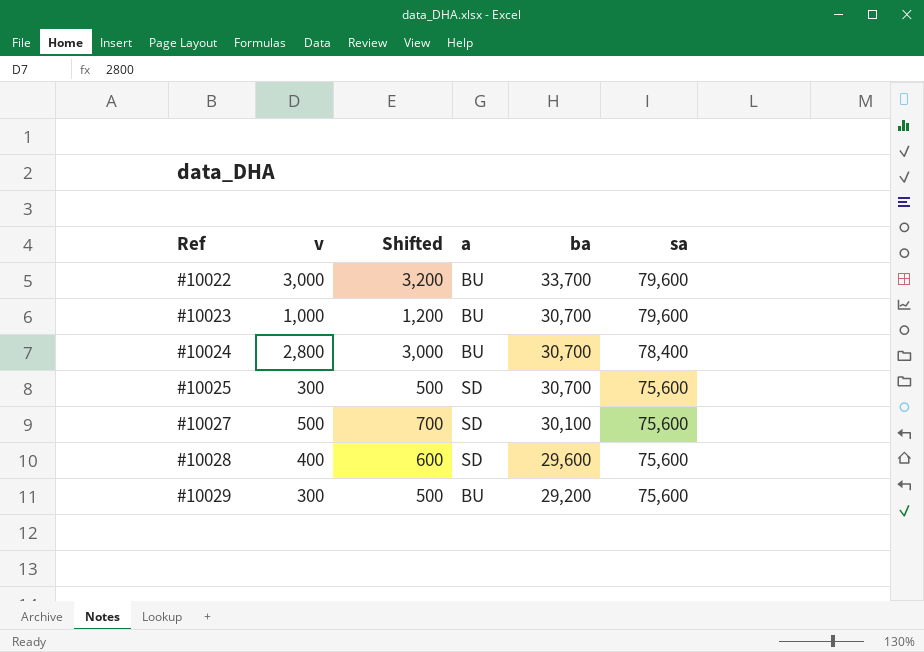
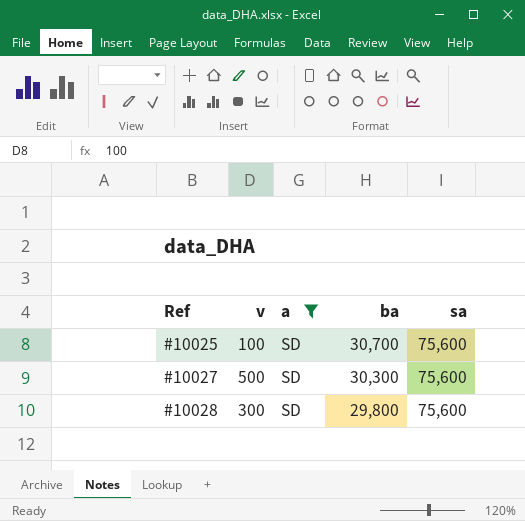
filter: none -> a = SD
column Shifted | formula: [v] + 200 -> none
#10025 | v: 300 -> 100
#10027 | ba: 30,100 -> 30,300
#10028 | v: 400 -> 300
#10028 | ba: 29,600 -> 29,800

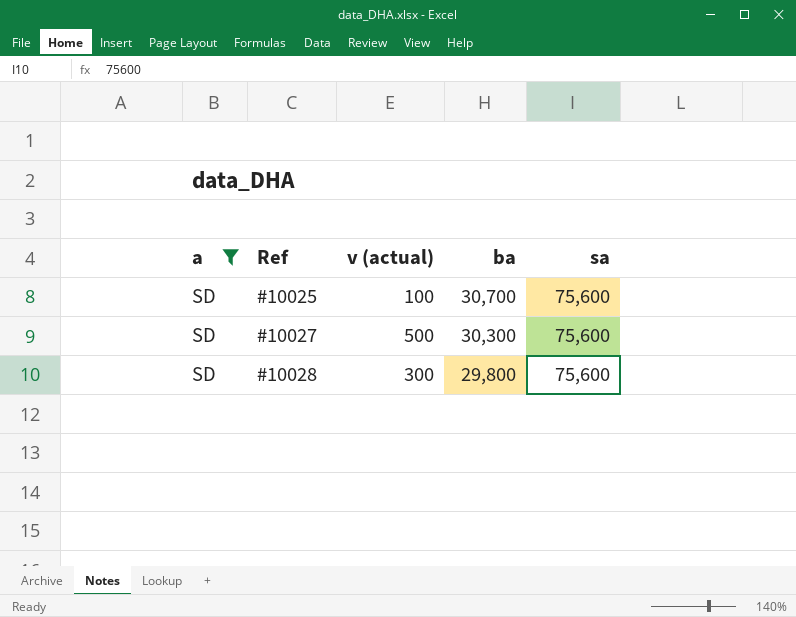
column a | position: 3 -> 1
column name: v -> v (actual)

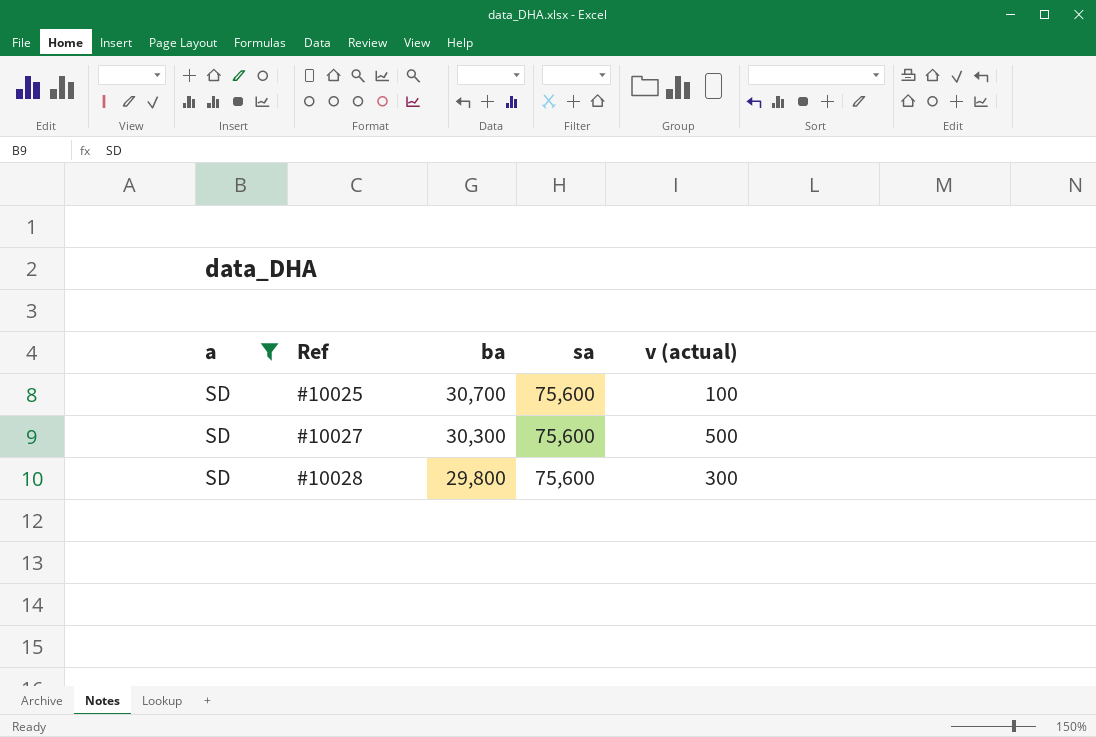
column v (actual) | position: 3 -> 5

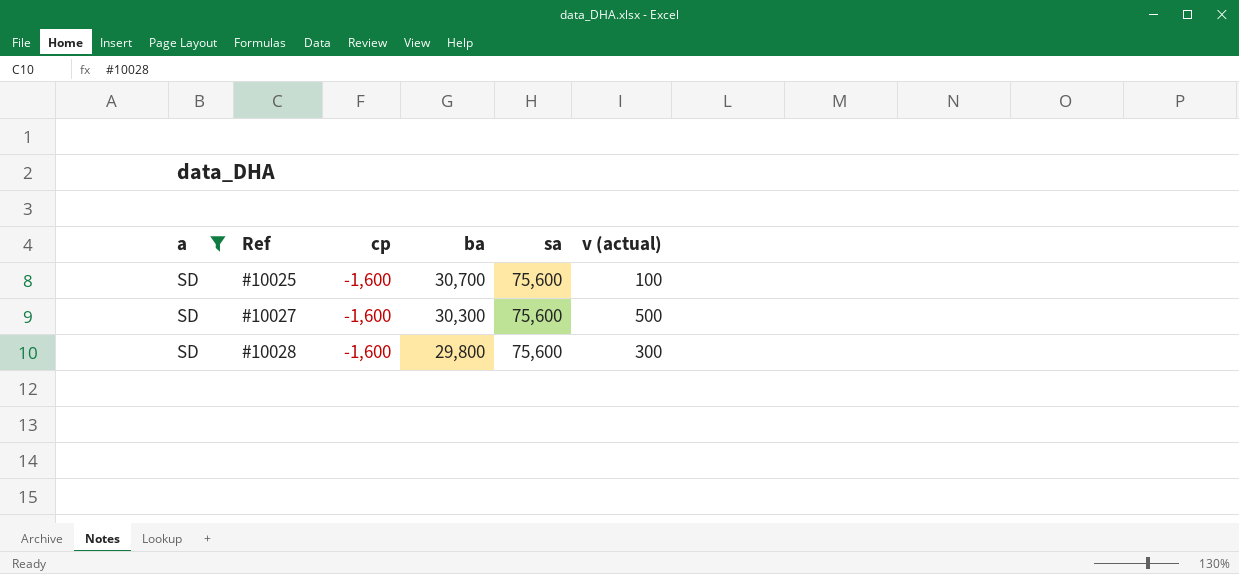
column cp | position: none -> 3

